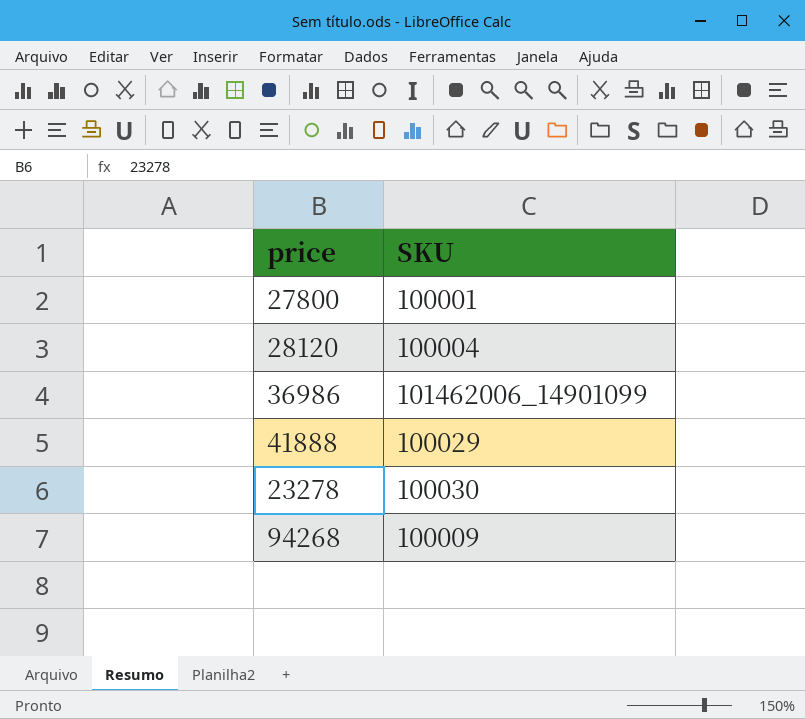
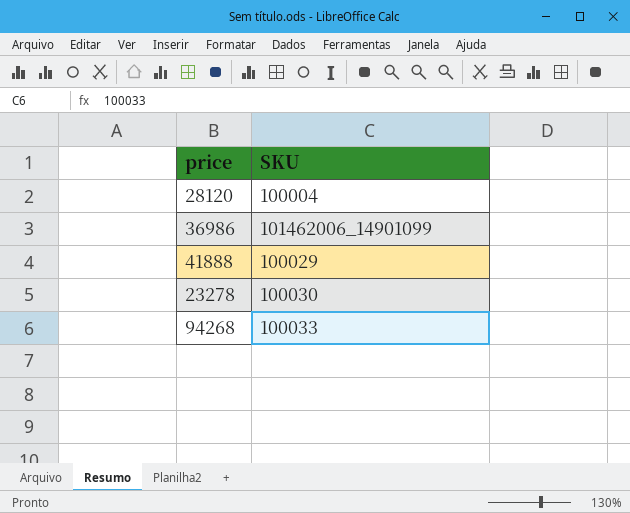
row 27800: 100001 -> none
94268 | SKU: 100009 -> 100033

